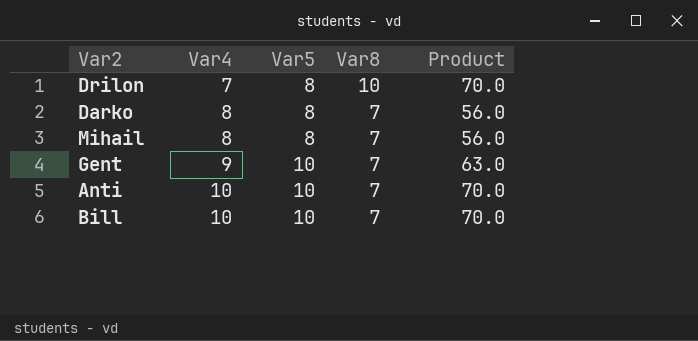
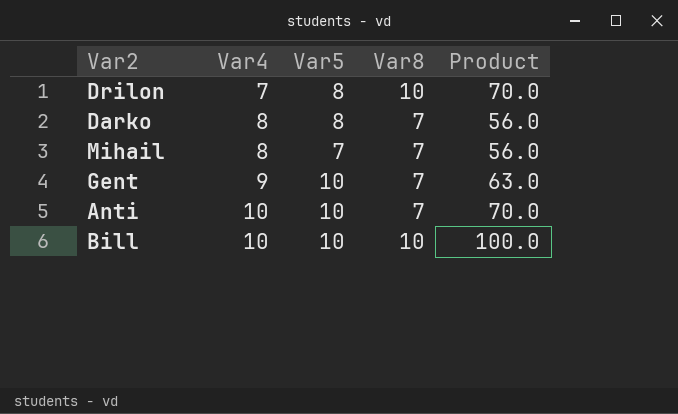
Mihail | Var5: 8 -> 7
Bill | Var8: 7 -> 10
Bill | Product: 70.0 -> 100.0

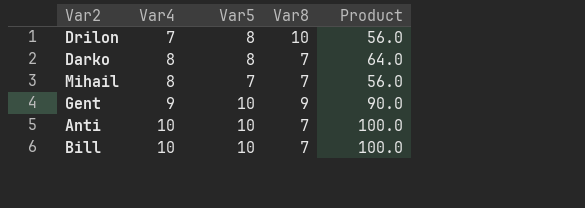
column Product | formula: [Var4] * [Var8] -> [Var4] * [Var5]
Gent | Var8: 7 -> 9
Bill | Var8: 10 -> 7

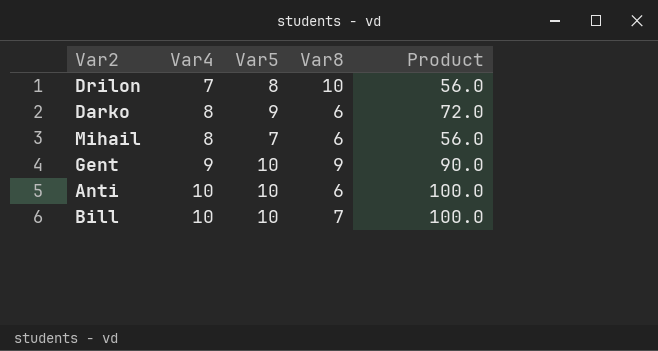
Darko | Var5: 8 -> 9
Darko | Var8: 7 -> 6
Darko | Product: 64.0 -> 72.0
Mihail | Var8: 7 -> 6
Anti | Var8: 7 -> 6

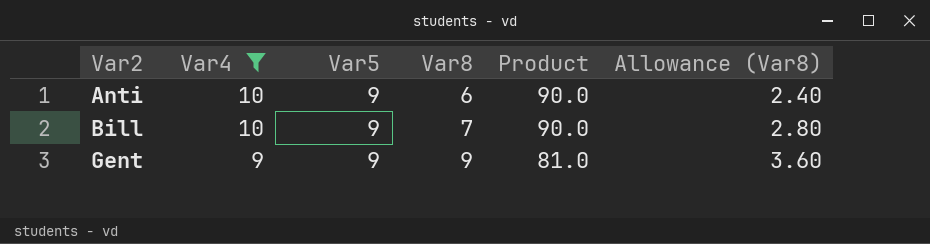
filter: none -> Var4 >= 9
row order: Var4 ascending -> Var2 ascending
column Allowance (Var8) | formula: none -> [Var8] * 0.4
Anti | Var5: 10 -> 9
Anti | Product: 100.0 -> 90.0
Bill | Var5: 10 -> 9
Bill | Product: 100.0 -> 90.0
Gent | Var5: 10 -> 9
Gent | Product: 90.0 -> 81.0

